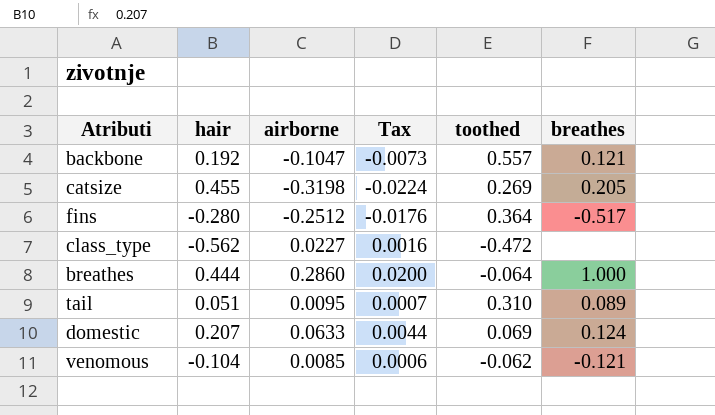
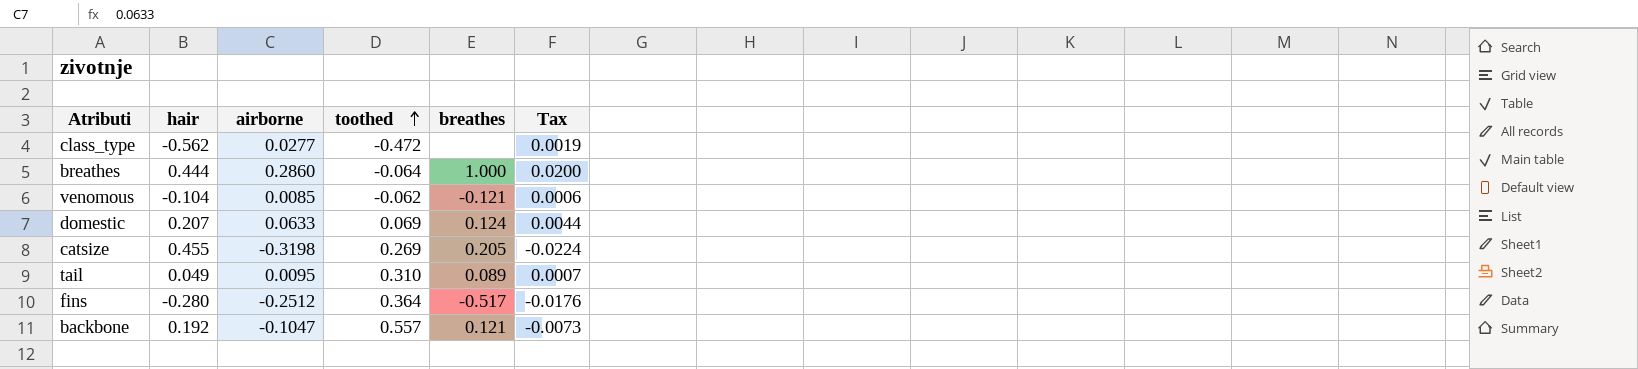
row order: none -> toothed ascending
column Tax | position: 4 -> 6
class_type | airborne: 0.0227 -> 0.0277
class_type | Tax: 0.0016 -> 0.0019
tail | hair: 0.051 -> 0.049

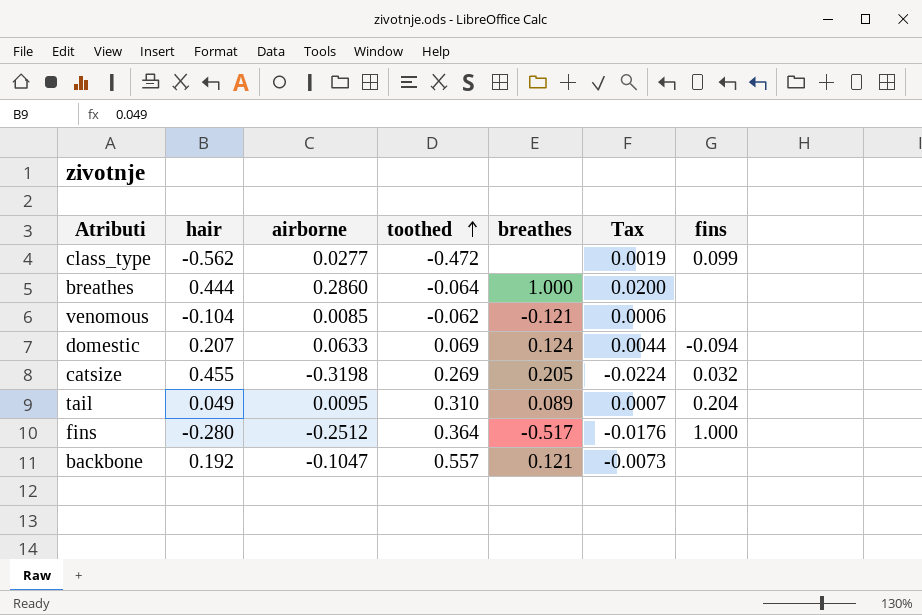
column fins | position: none -> 7

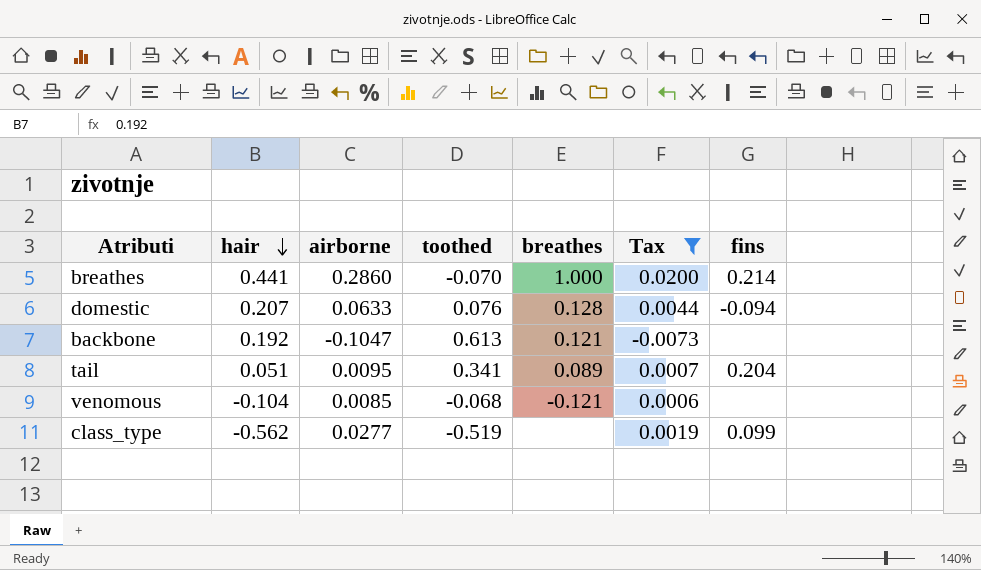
filter: none -> Tax >= -0.0073
row order: toothed ascending -> hair descending
breathes | hair: 0.444 -> 0.441
breathes | toothed: -0.064 -> -0.070
breathes | fins: none -> 0.214
domestic | toothed: 0.069 -> 0.076
domestic | breathes: 0.124 -> 0.128
backbone | toothed: 0.557 -> 0.613
tail | hair: 0.049 -> 0.051
tail | toothed: 0.310 -> 0.341
venomous | toothed: -0.062 -> -0.068
class_type | toothed: -0.472 -> -0.519

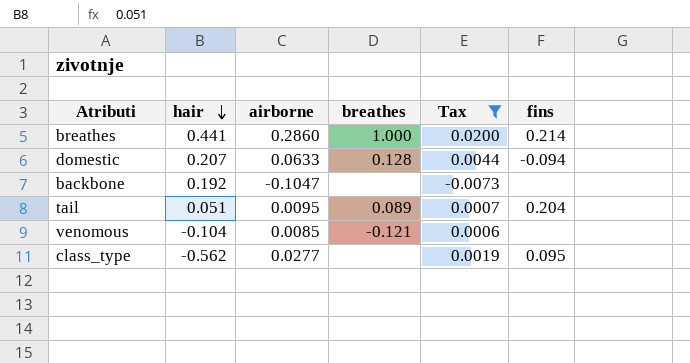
column toothed | position: 4 -> none
backbone | breathes: 0.121 -> none
class_type | fins: 0.099 -> 0.095

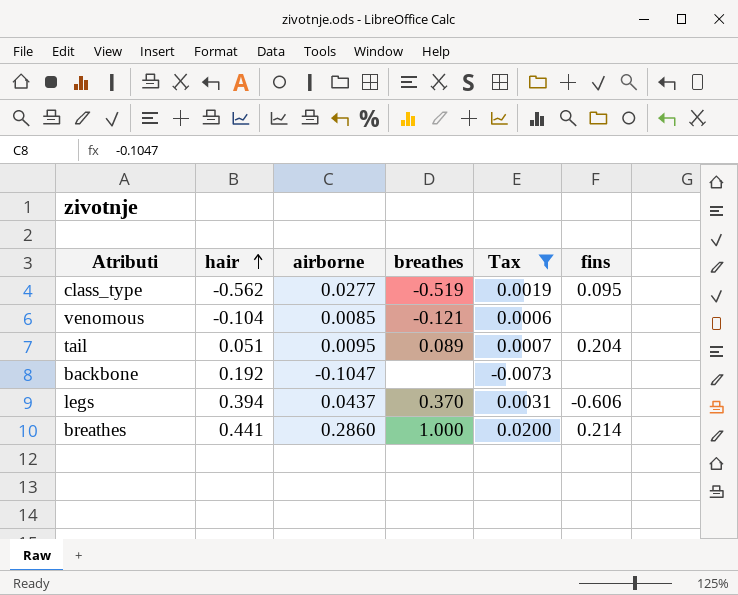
row order: hair descending -> hair ascending
row domestic: 0.207 | 0.0633 | 0.128 | 0.0044 | -0.094 -> none
class_type | breathes: none -> -0.519
row legs: none -> 0.394 | 0.0437 | 0.370 | 0.0031 | -0.606

